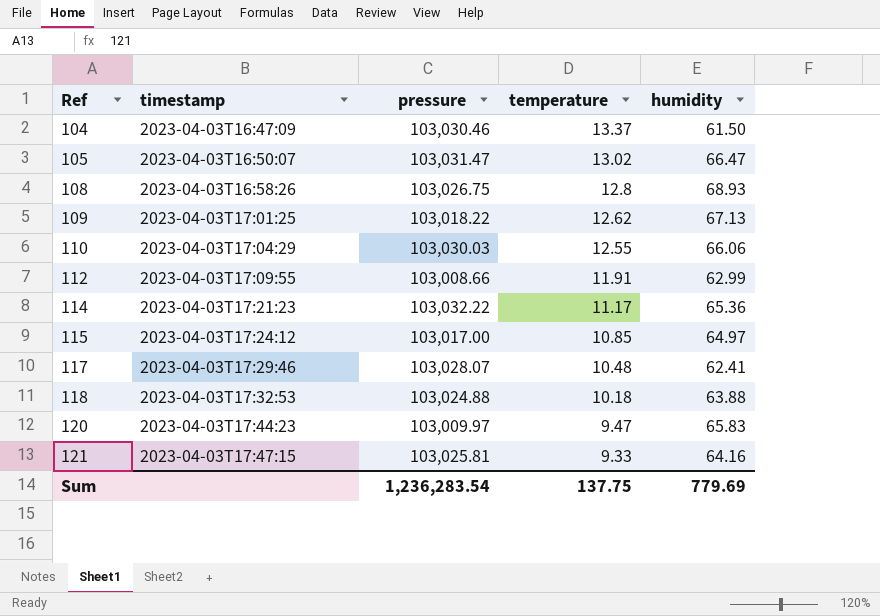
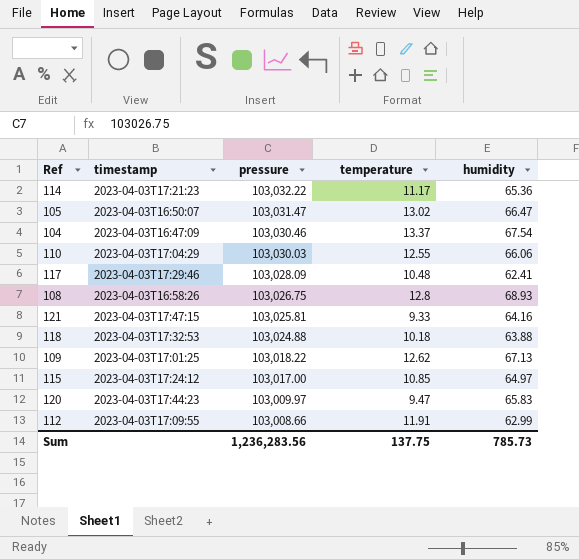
row order: Ref ascending -> pressure descending
104 | humidity: 61.50 -> 67.54
117 | pressure: 103,028.07 -> 103,028.09
Sum | pressure: 1,236,283.54 -> 1,236,283.56
Sum | humidity: 779.69 -> 785.73

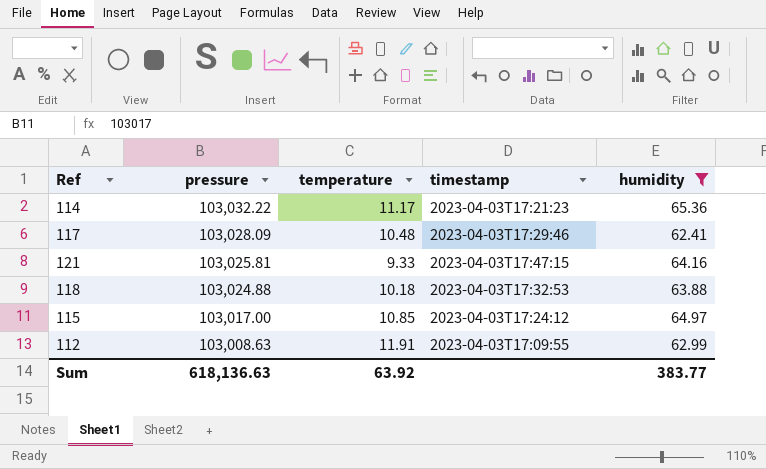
filter: none -> humidity <= 65.36
column timestamp | position: 2 -> 4
112 | pressure: 103,008.66 -> 103,008.63
Sum | pressure: 1,236,283.56 -> 618,136.63
Sum | temperature: 137.75 -> 63.92
Sum | humidity: 785.73 -> 383.77

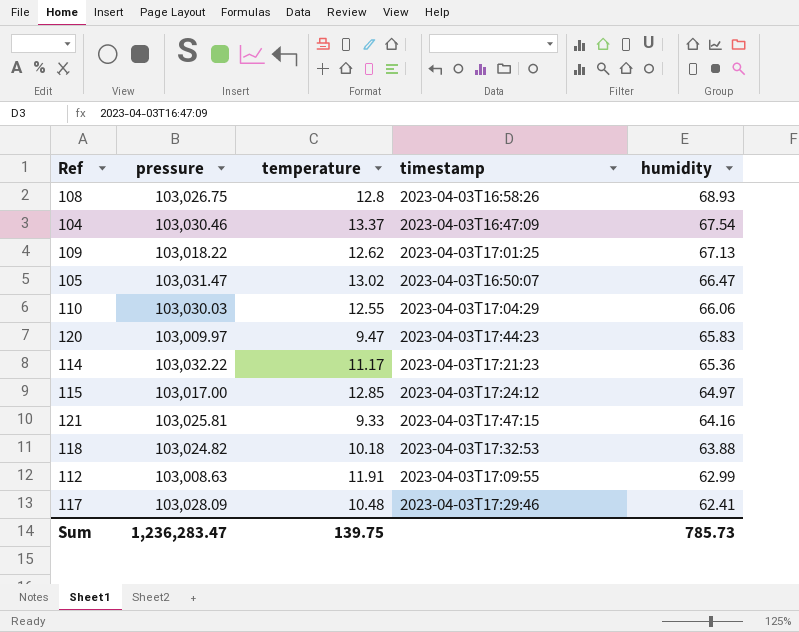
filter: humidity <= 65.36 -> none
row order: pressure descending -> humidity descending
115 | temperature: 10.85 -> 12.85
118 | pressure: 103,024.88 -> 103,024.82
Sum | pressure: 618,136.63 -> 1,236,283.47
Sum | temperature: 63.92 -> 139.75
Sum | humidity: 383.77 -> 785.73

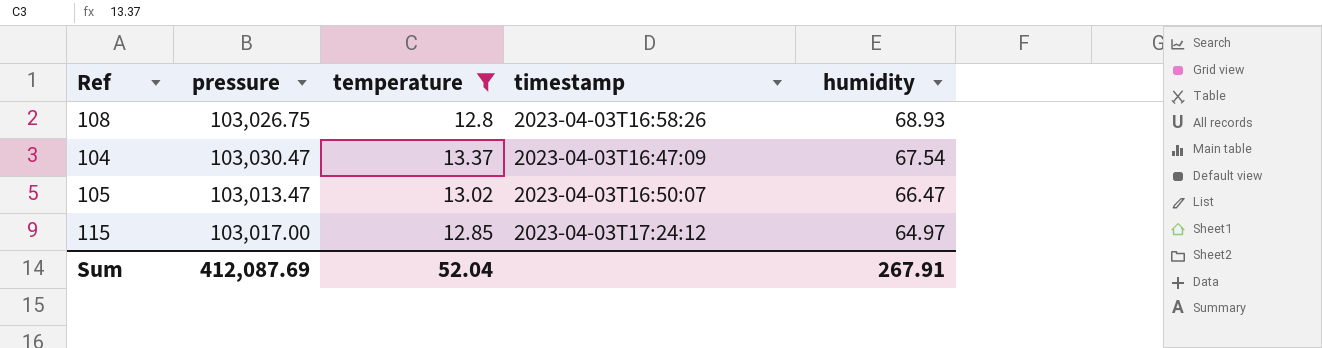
filter: none -> temperature >= 12.8
104 | pressure: 103,030.46 -> 103,030.47
105 | pressure: 103,031.47 -> 103,013.47
Sum | pressure: 1,236,283.47 -> 412,087.69
Sum | temperature: 139.75 -> 52.04
Sum | humidity: 785.73 -> 267.91

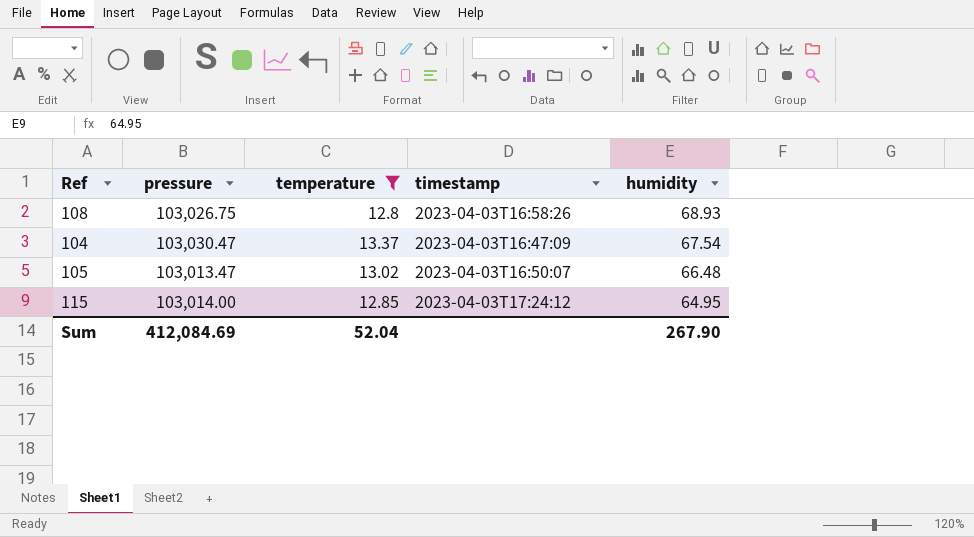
105 | humidity: 66.47 -> 66.48
115 | pressure: 103,017.00 -> 103,014.00
115 | humidity: 64.97 -> 64.95
Sum | pressure: 412,087.69 -> 412,084.69
Sum | humidity: 267.91 -> 267.90

